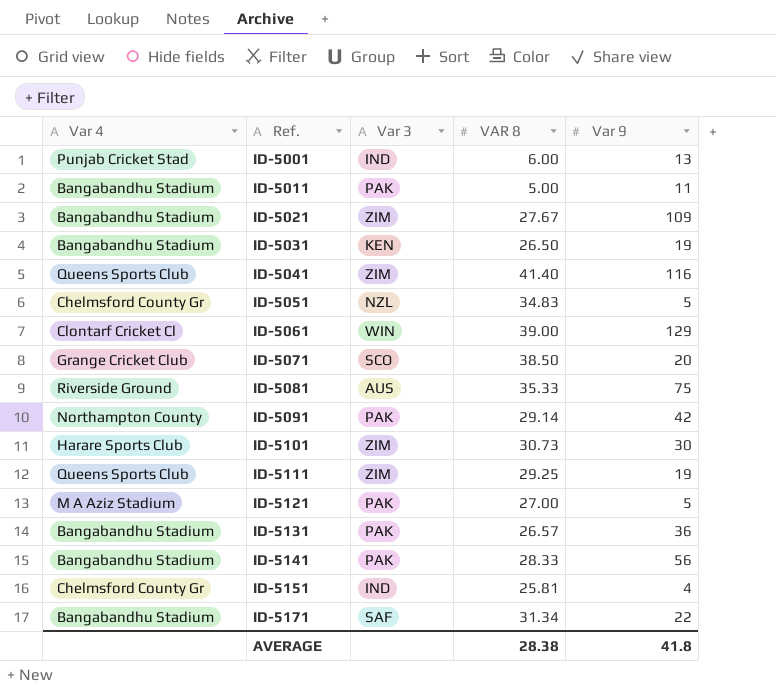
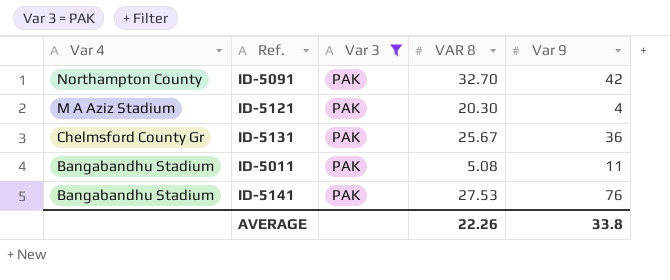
filter: none -> Var 3 = PAK
row order: Ref. ascending -> Var 4 descending
ID-5091 | VAR 8: 29.14 -> 32.70
ID-5121 | VAR 8: 27.00 -> 20.30
ID-5121 | Var 9: 5 -> 4
ID-5131 | Var 4: Bangabandhu Stadium -> Chelmsford County Gr
ID-5131 | VAR 8: 26.57 -> 25.67
ID-5011 | VAR 8: 5.00 -> 5.08
ID-5141 | VAR 8: 28.33 -> 27.53
ID-5141 | Var 9: 56 -> 76
AVERAGE | VAR 8: 28.38 -> 22.26
AVERAGE | Var 9: 41.8 -> 33.8

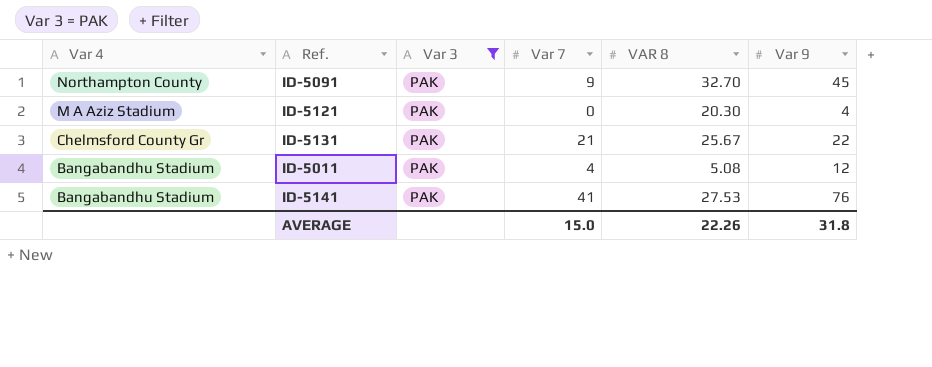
column Var 7 | position: none -> 4
ID-5091 | Var 9: 42 -> 45
ID-5131 | Var 9: 36 -> 22
ID-5011 | Var 9: 11 -> 12
AVERAGE | Var 9: 33.8 -> 31.8

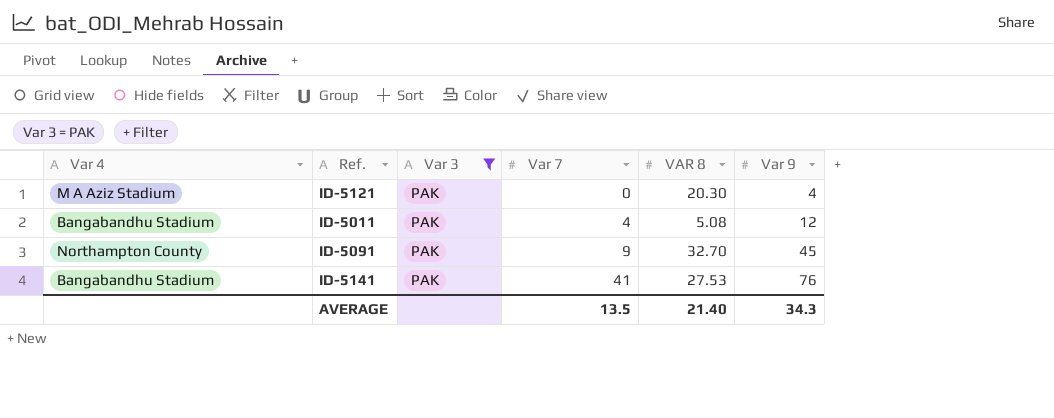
row order: Var 4 descending -> Var 7 ascending
row ID-5131: Chelmsford County Gr | PAK | 21 | 25.67 | 22 -> none
AVERAGE | Var 7: 15.0 -> 13.5
AVERAGE | VAR 8: 22.26 -> 21.40
AVERAGE | Var 9: 31.8 -> 34.3

